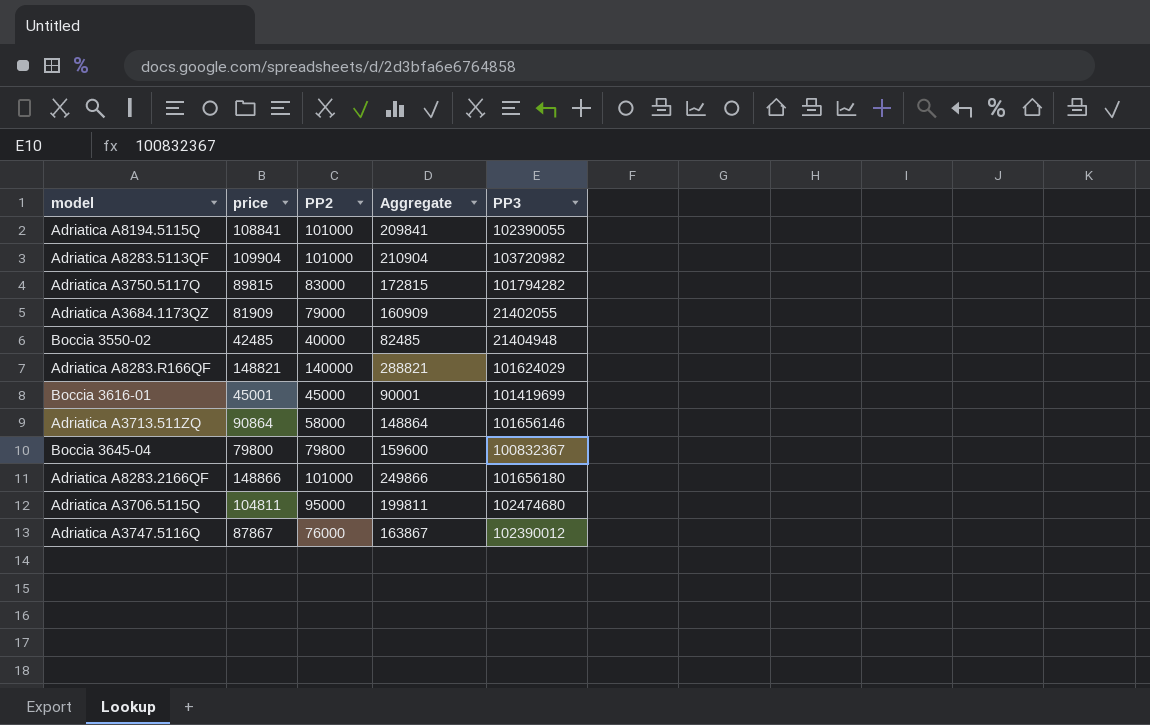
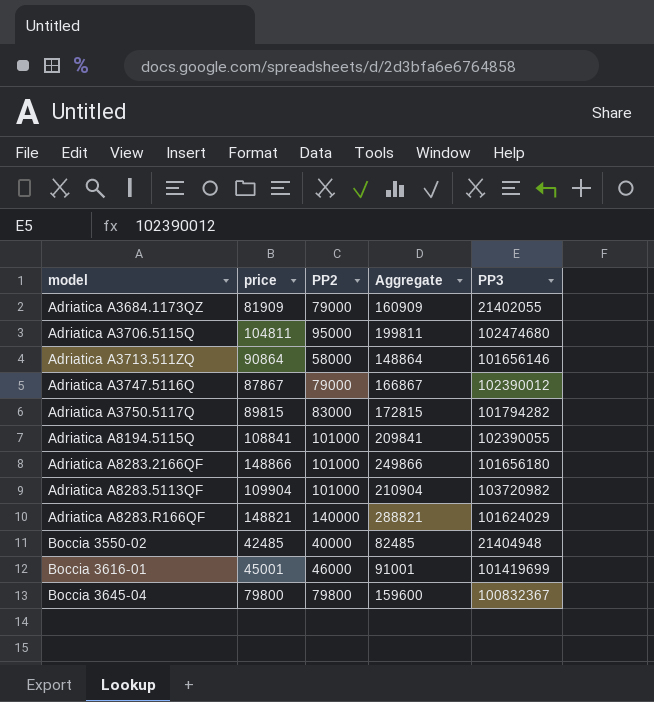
row order: none -> model ascending
Adriatica A3747.5116Q | PP2: 76000 -> 79000
Adriatica A3747.5116Q | Aggregate: 163867 -> 166867
Boccia 3616-01 | PP2: 45000 -> 46000
Boccia 3616-01 | Aggregate: 90001 -> 91001

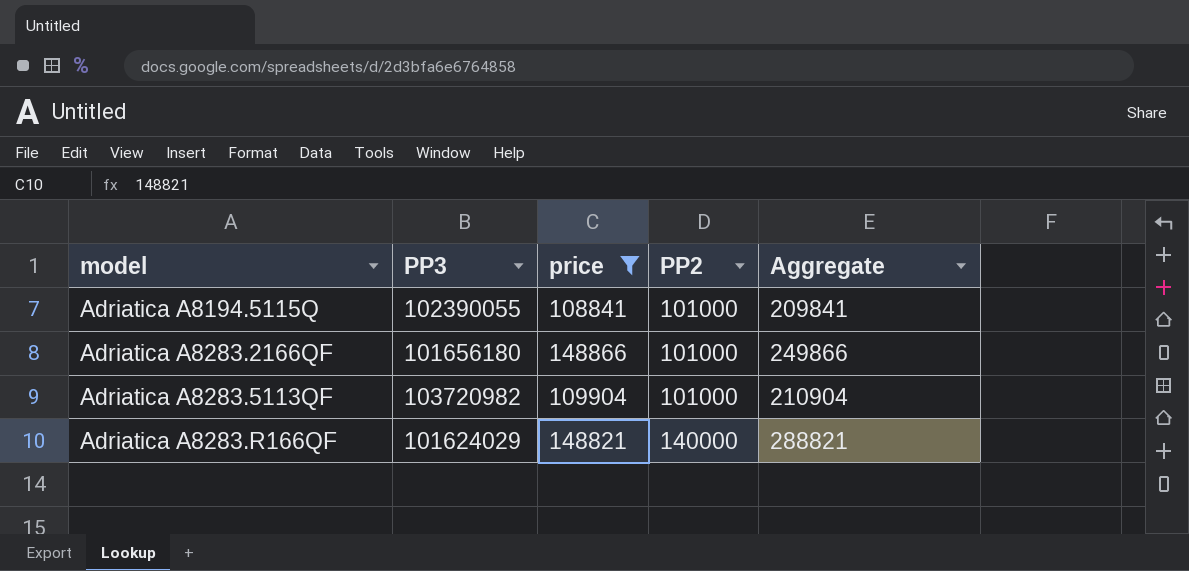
filter: none -> price >= 108841
column PP3 | position: 5 -> 2

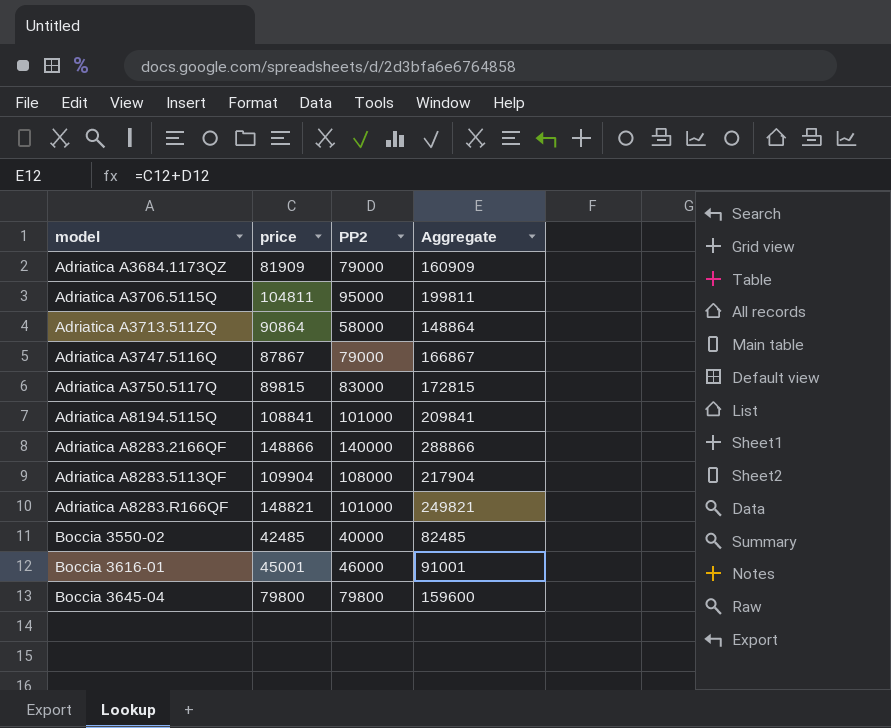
filter: price >= 108841 -> none
column PP3 | position: 2 -> none
Adriatica A8283.2166QF | PP2: 101000 -> 140000
Adriatica A8283.2166QF | Aggregate: 249866 -> 288866
Adriatica A8283.5113QF | PP2: 101000 -> 108000
Adriatica A8283.5113QF | Aggregate: 210904 -> 217904
Adriatica A8283.R166QF | PP2: 140000 -> 101000
Adriatica A8283.R166QF | Aggregate: 288821 -> 249821

